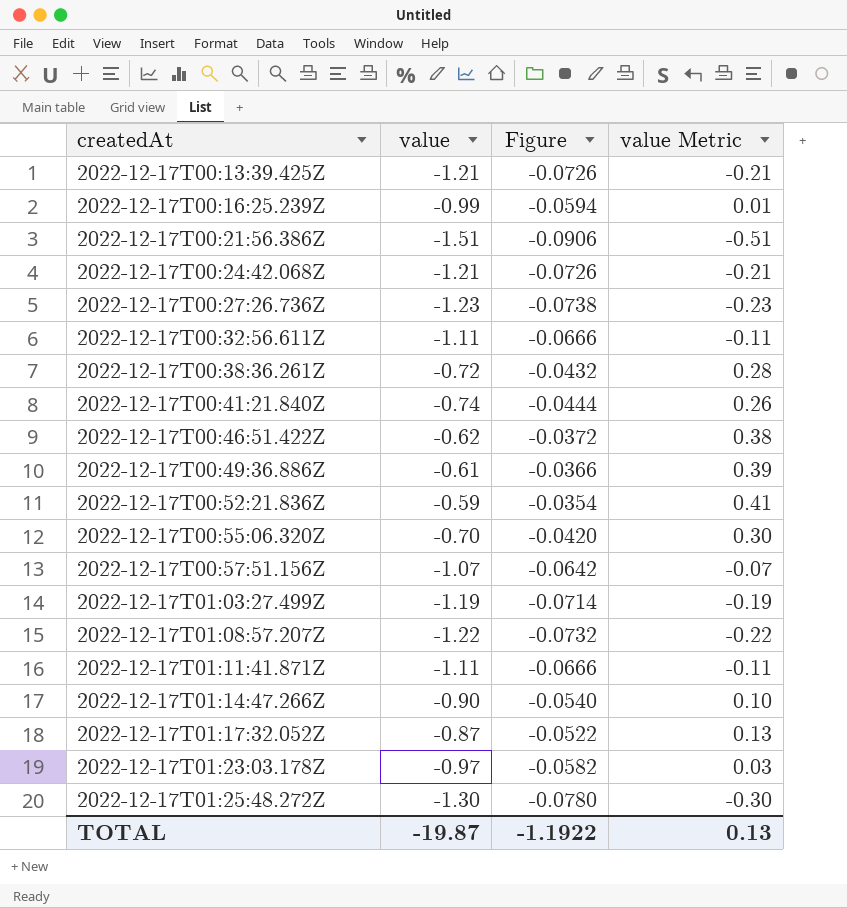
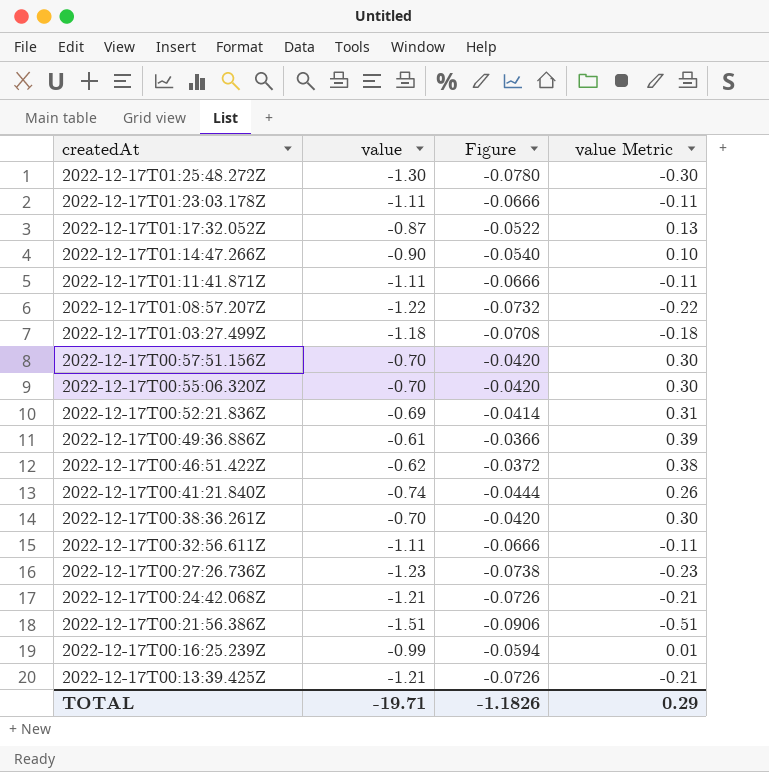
row order: createdAt ascending -> createdAt descending
2022-12-17T01:23:03.178Z | value: -0.97 -> -1.11
2022-12-17T01:23:03.178Z | Figure: -0.0582 -> -0.0666
2022-12-17T01:23:03.178Z | value Metric: 0.03 -> -0.11
2022-12-17T01:03:27.499Z | value: -1.19 -> -1.18
2022-12-17T01:03:27.499Z | Figure: -0.0714 -> -0.0708
2022-12-17T01:03:27.499Z | value Metric: -0.19 -> -0.18
2022-12-17T00:57:51.156Z | value: -1.07 -> -0.70
2022-12-17T00:57:51.156Z | Figure: -0.0642 -> -0.0420
2022-12-17T00:57:51.156Z | value Metric: -0.07 -> 0.30
2022-12-17T00:52:21.836Z | value: -0.59 -> -0.69
2022-12-17T00:52:21.836Z | Figure: -0.0354 -> -0.0414
2022-12-17T00:52:21.836Z | value Metric: 0.41 -> 0.31
2022-12-17T00:38:36.261Z | value: -0.72 -> -0.70
2022-12-17T00:38:36.261Z | Figure: -0.0432 -> -0.0420
2022-12-17T00:38:36.261Z | value Metric: 0.28 -> 0.30
TOTAL | value: -19.87 -> -19.71
TOTAL | Figure: -1.1922 -> -1.1826
TOTAL | value Metric: 0.13 -> 0.29

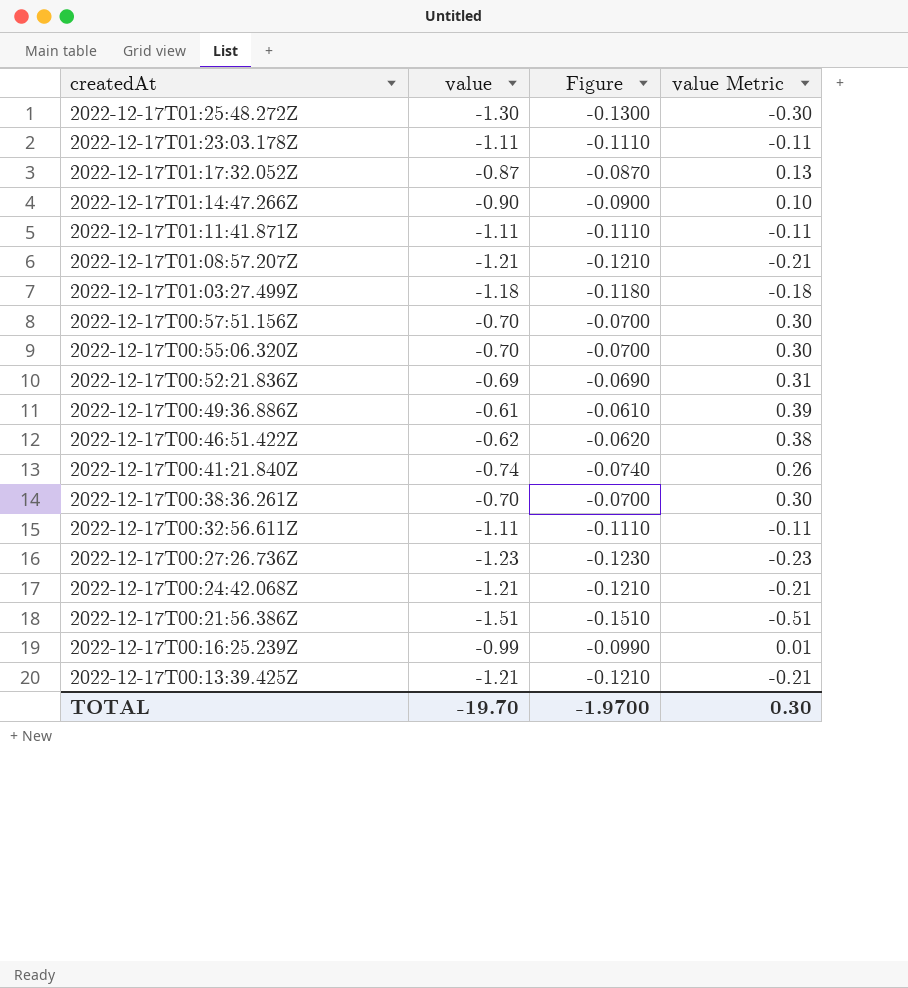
column Figure | formula: [value] * 0.06 -> [value] * 0.1
2022-12-17T01:08:57.207Z | value: -1.22 -> -1.21
2022-12-17T01:08:57.207Z | value Metric: -0.22 -> -0.21
TOTAL | value: -19.71 -> -19.70
TOTAL | Figure: -1.1826 -> -1.9700
TOTAL | value Metric: 0.29 -> 0.30

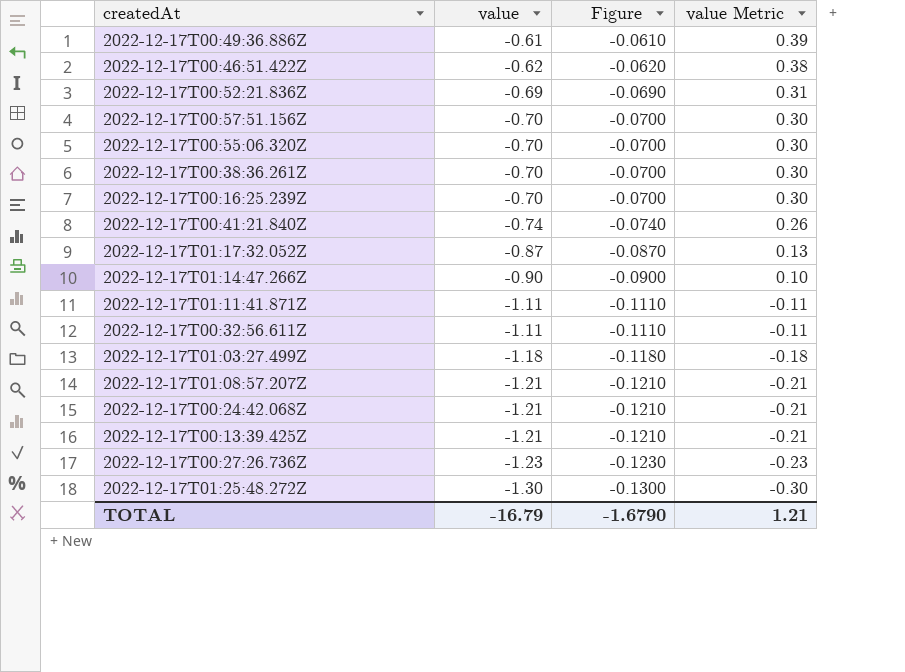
row order: createdAt descending -> value descending
row 2022-12-17T01:23:03.178Z: -1.11 | -0.1110 | -0.11 -> none
row 2022-12-17T00:21:56.386Z: -1.51 | -0.1510 | -0.51 -> none
2022-12-17T00:16:25.239Z | value: -0.99 -> -0.70
2022-12-17T00:16:25.239Z | Figure: -0.0990 -> -0.0700
2022-12-17T00:16:25.239Z | value Metric: 0.01 -> 0.30
TOTAL | value: -19.70 -> -16.79
TOTAL | Figure: -1.9700 -> -1.6790
TOTAL | value Metric: 0.30 -> 1.21

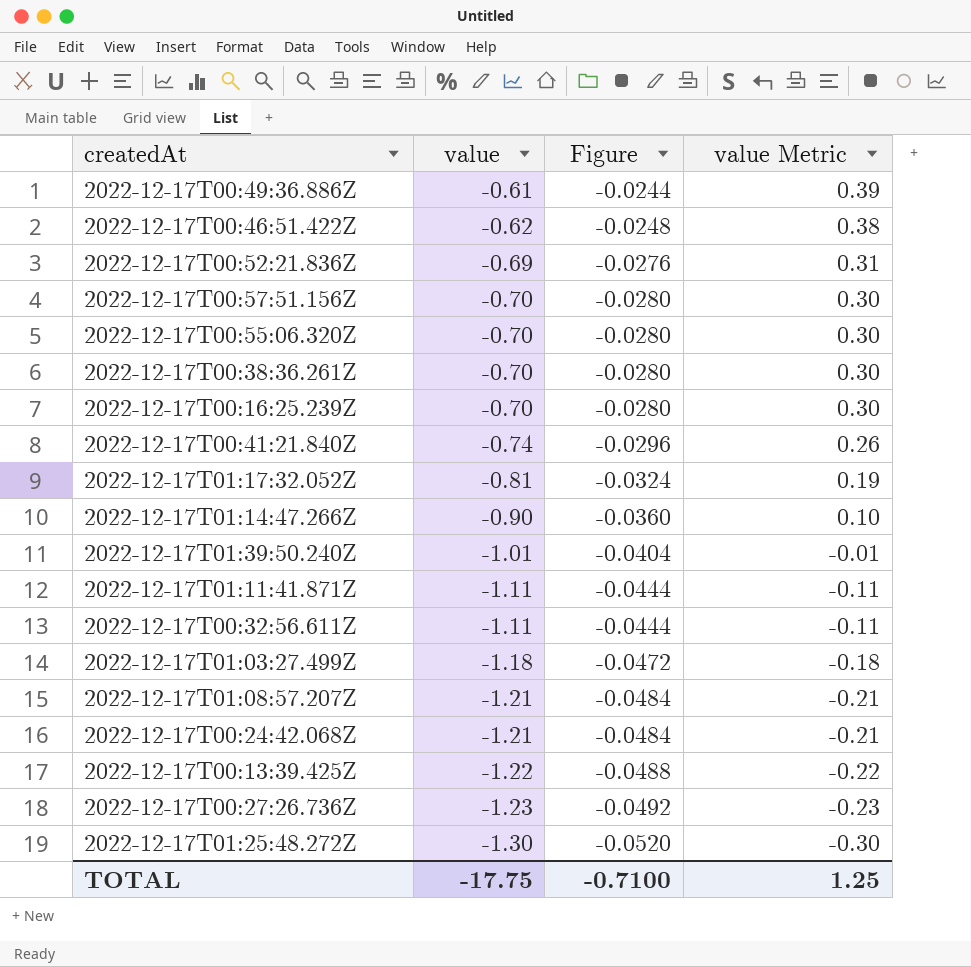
column Figure | formula: [value] * 0.1 -> [value] * 0.04
2022-12-17T01:17:32.052Z | value: -0.87 -> -0.81
2022-12-17T01:17:32.052Z | value Metric: 0.13 -> 0.19
row 2022-12-17T01:39:50.240Z: none -> -1.01 | -0.0404 | -0.01
2022-12-17T00:13:39.425Z | value: -1.21 -> -1.22
2022-12-17T00:13:39.425Z | value Metric: -0.21 -> -0.22
TOTAL | value: -16.79 -> -17.75
TOTAL | Figure: -1.6790 -> -0.7100
TOTAL | value Metric: 1.21 -> 1.25

